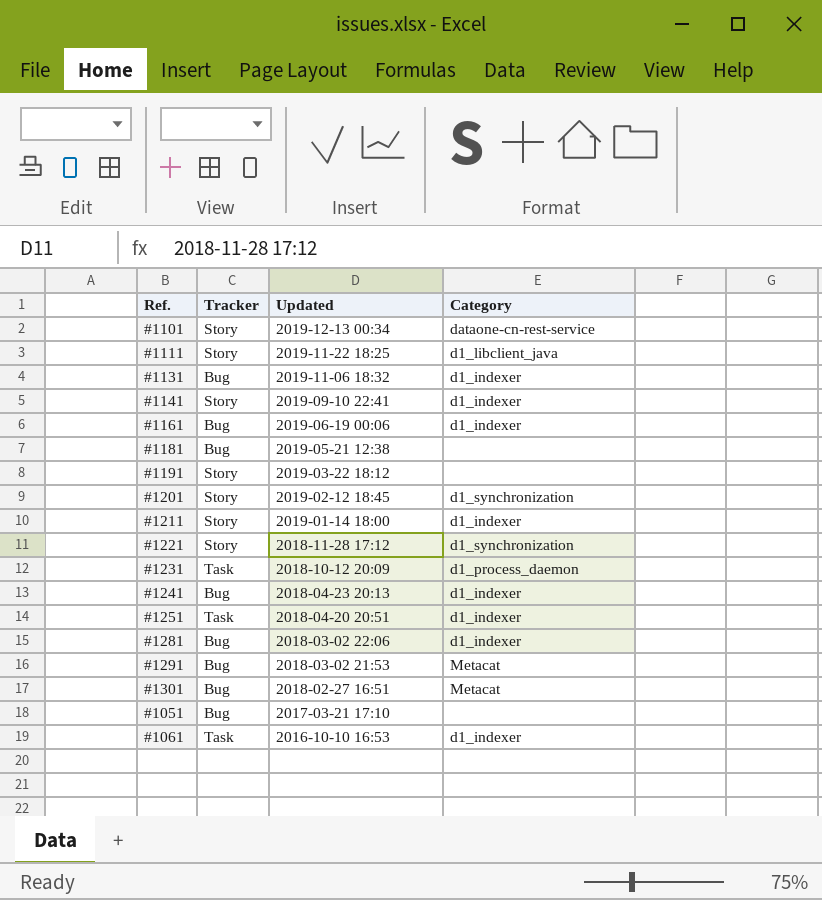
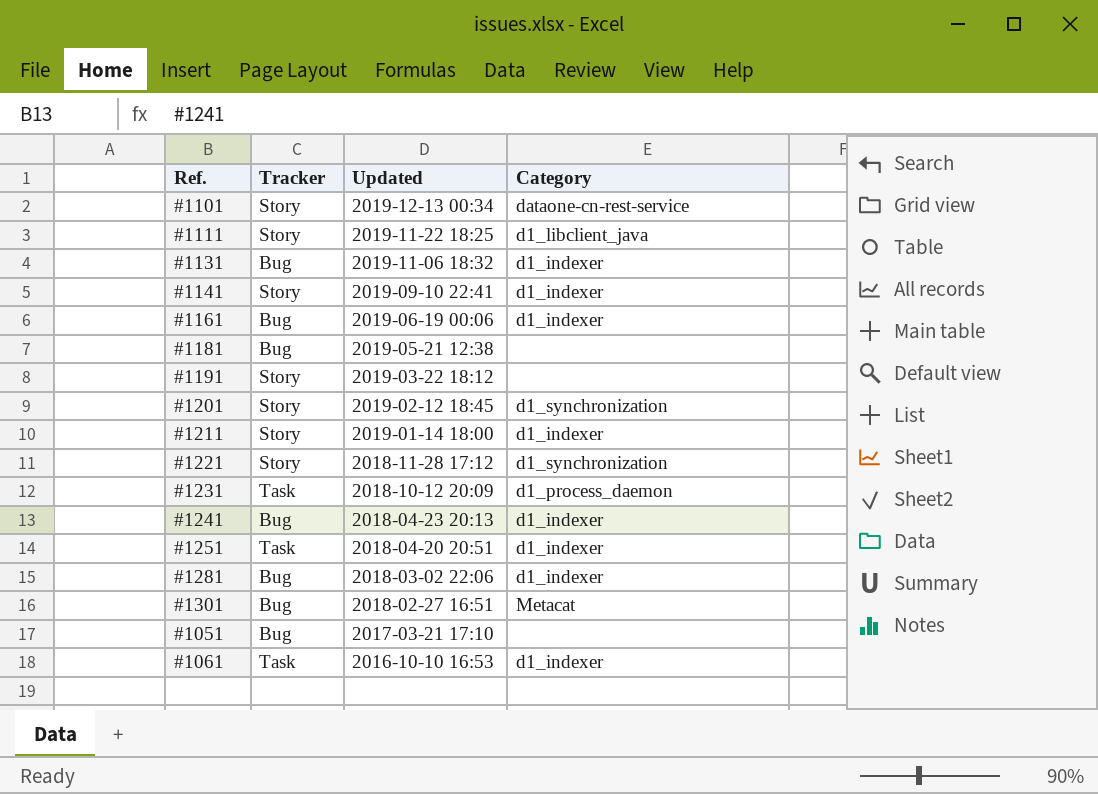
row #1291: Bug | 2018-03-02 21:53 | Metacat -> none

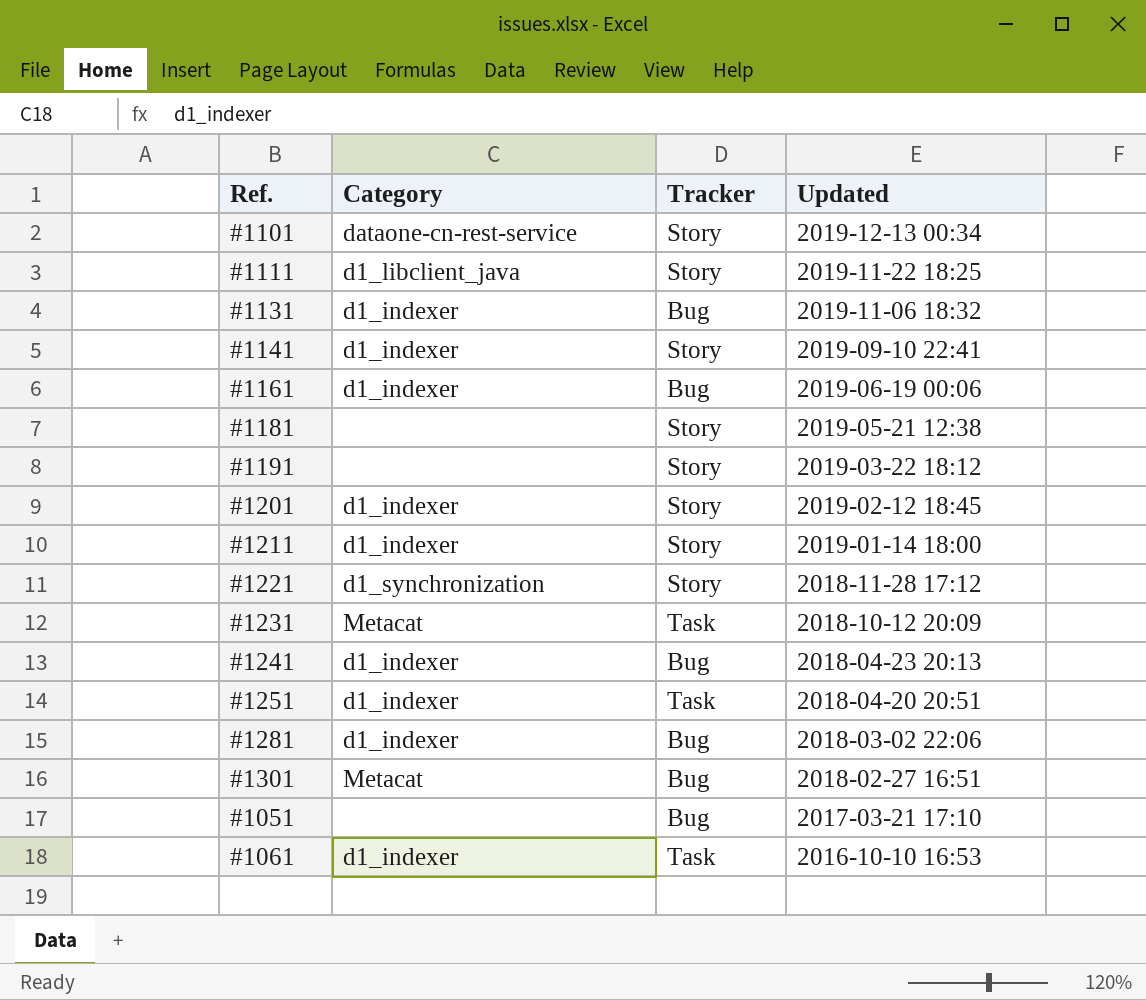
column Category | position: 4 -> 2
#1181 | Tracker: Bug -> Story
#1201 | Category: d1_synchronization -> d1_indexer
#1231 | Category: d1_process_daemon -> Metacat

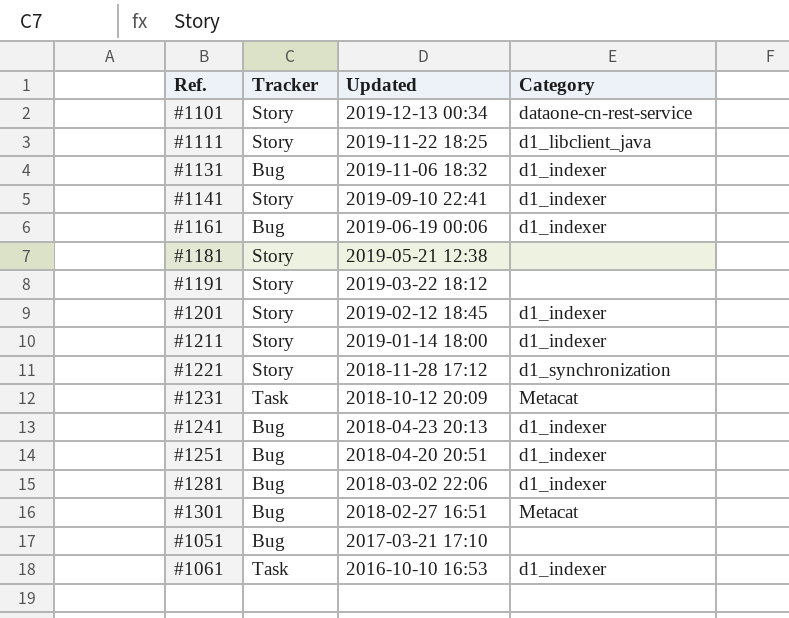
column Category | position: 2 -> 4
#1251 | Tracker: Task -> Bug

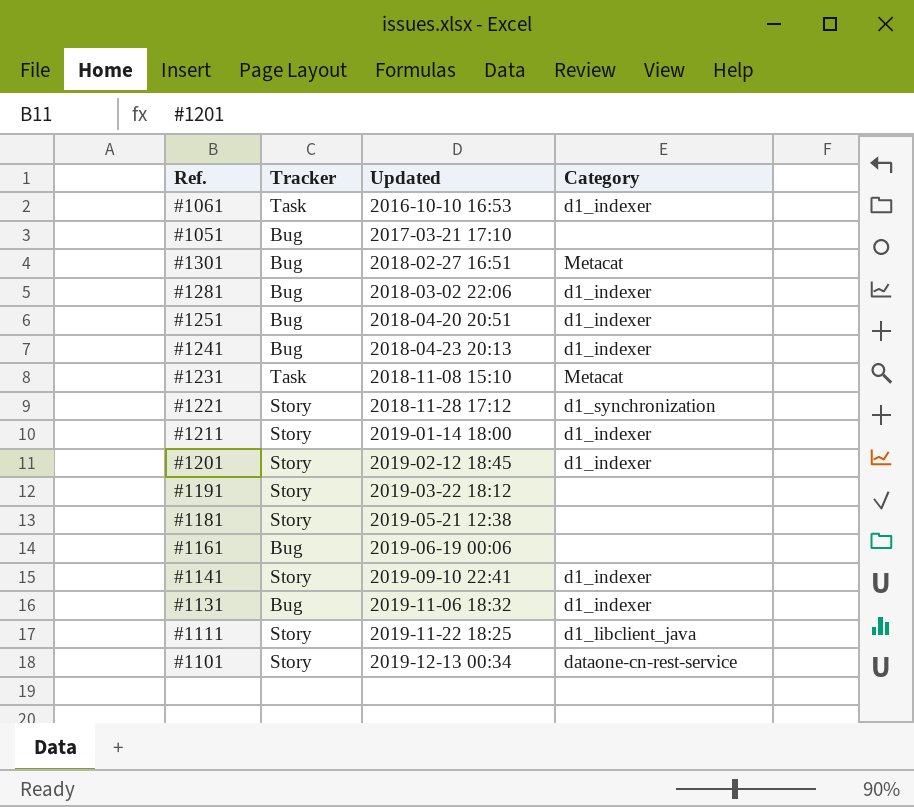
row order: Updated descending -> Updated ascending
#1231 | Updated: 2018-10-12 20:09 -> 2018-11-08 15:10
#1161 | Category: d1_indexer -> none

